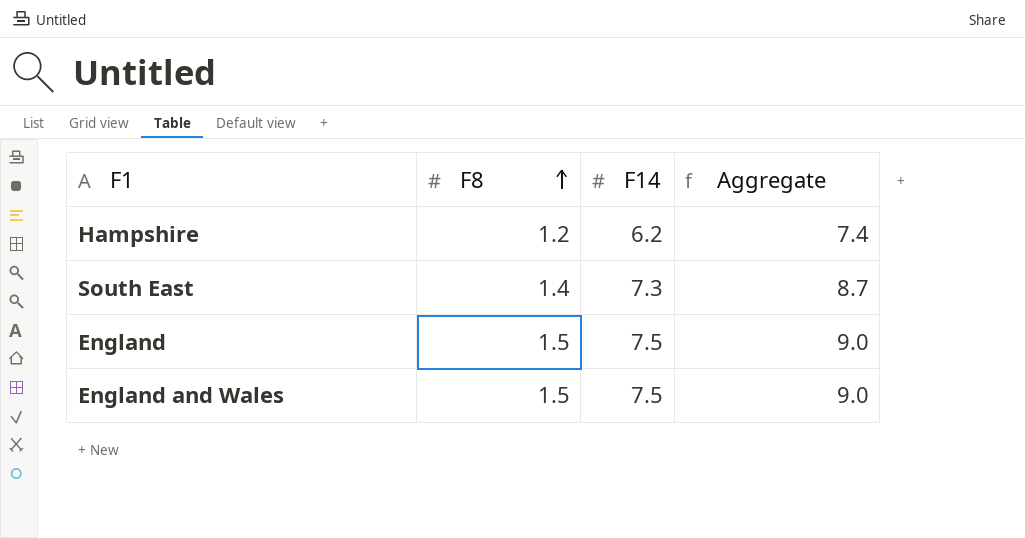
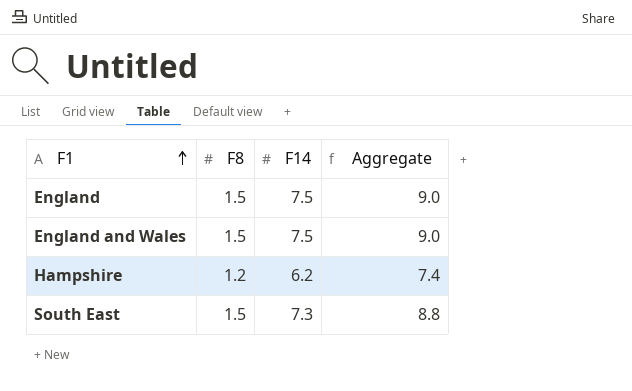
row order: F8 ascending -> F1 ascending
South East | F8: 1.4 -> 1.5
South East | Aggregate: 8.7 -> 8.8

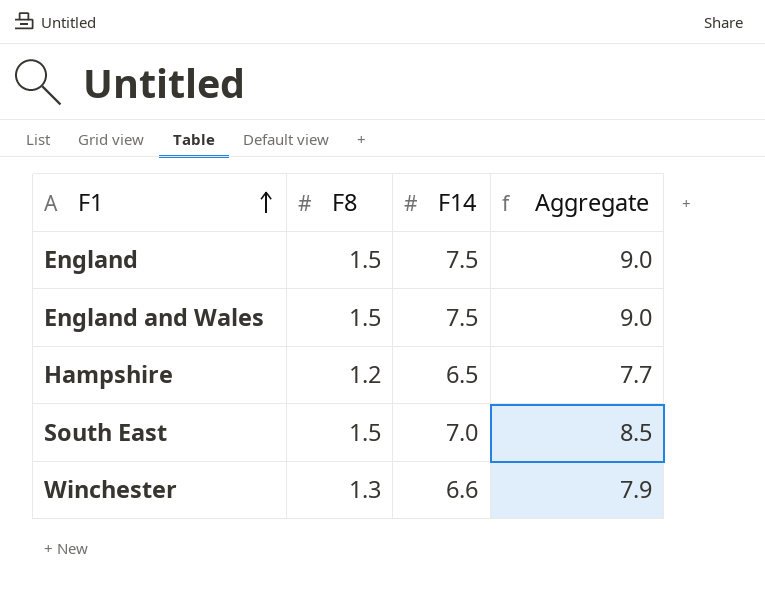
Hampshire | F14: 6.2 -> 6.5
Hampshire | Aggregate: 7.4 -> 7.7
South East | F14: 7.3 -> 7.0
South East | Aggregate: 8.8 -> 8.5
row Winchester: none -> 1.3 | 6.6 | 7.9

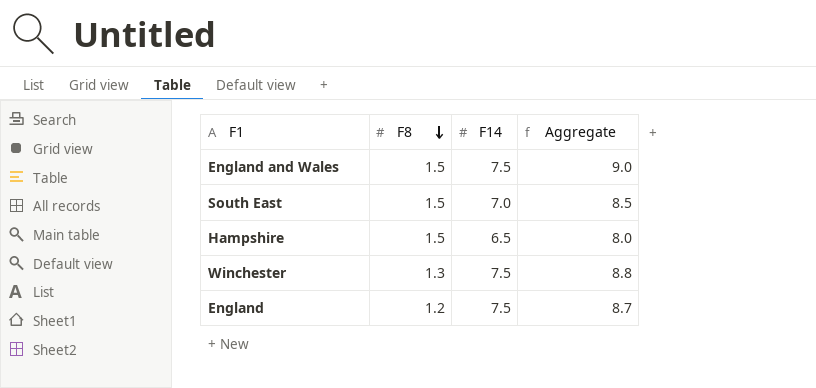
row order: F1 ascending -> F8 descending
Hampshire | F8: 1.2 -> 1.5
Hampshire | Aggregate: 7.7 -> 8.0
Winchester | F14: 6.6 -> 7.5
Winchester | Aggregate: 7.9 -> 8.8
England | F8: 1.5 -> 1.2
England | Aggregate: 9.0 -> 8.7

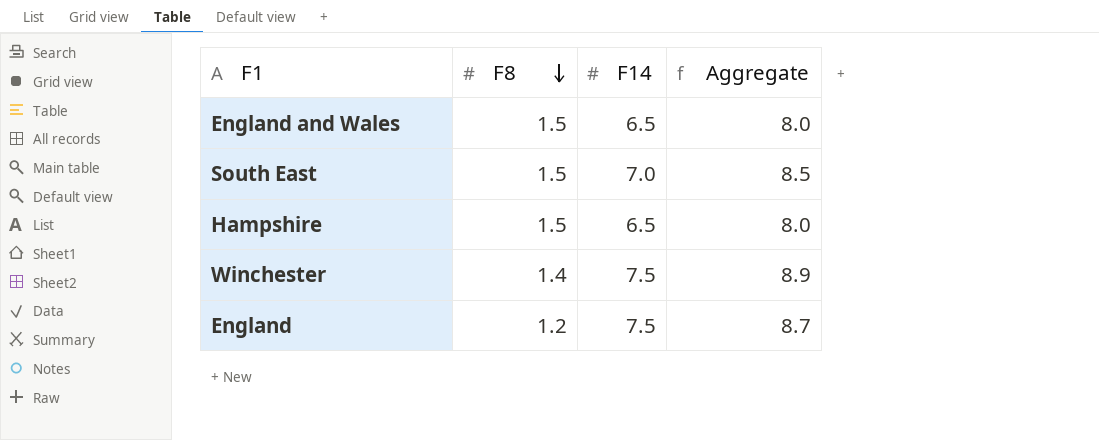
England and Wales | F14: 7.5 -> 6.5
England and Wales | Aggregate: 9.0 -> 8.0
Winchester | F8: 1.3 -> 1.4
Winchester | Aggregate: 8.8 -> 8.9

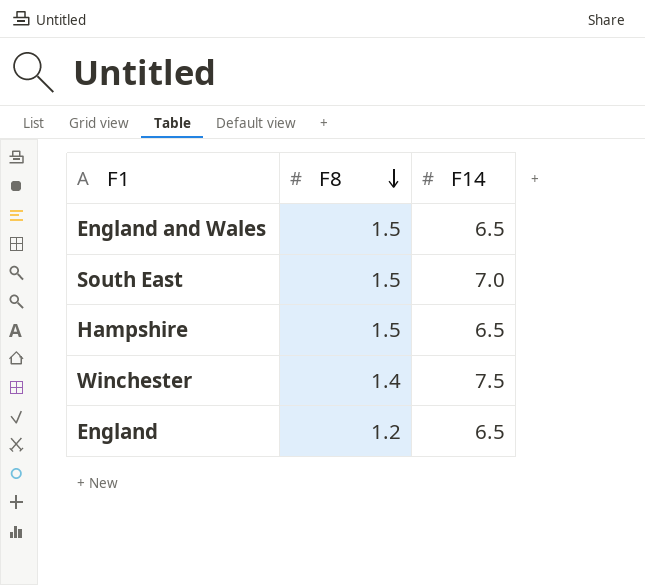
column Aggregate | formula: [F8] + [F14] -> none
England | F14: 7.5 -> 6.5

